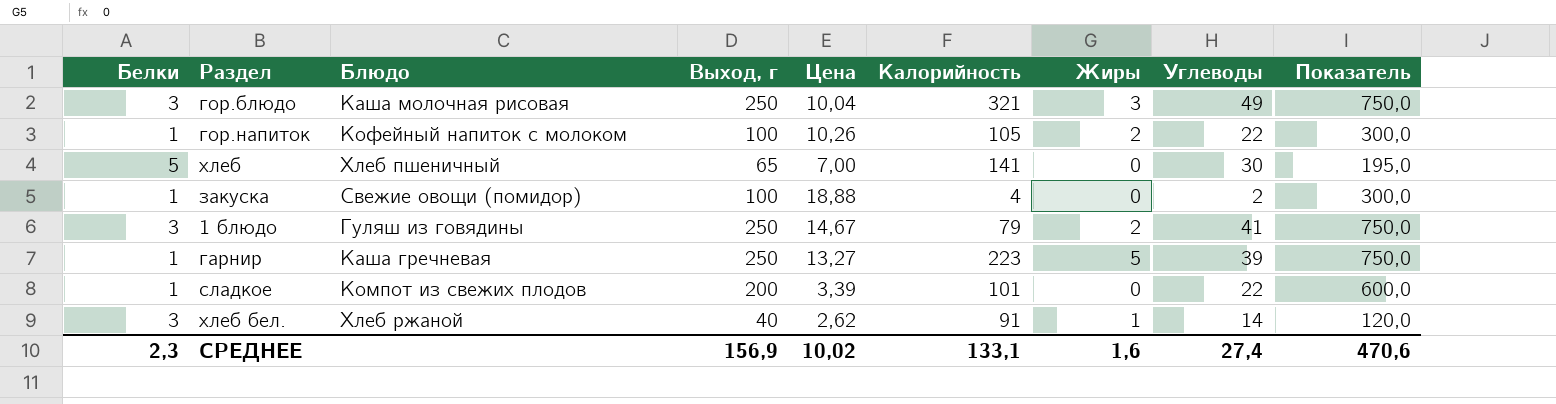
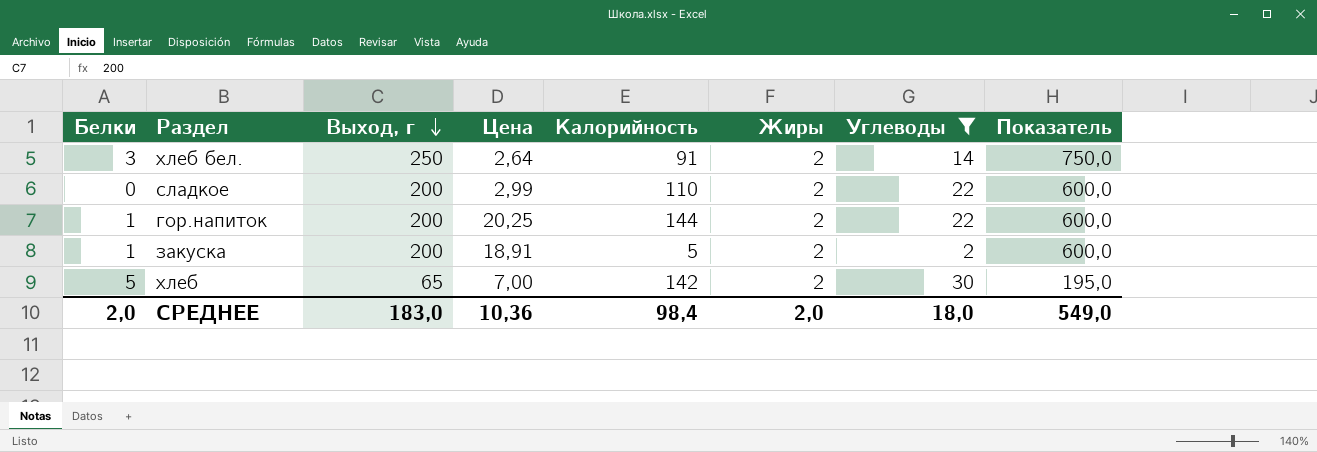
filter: none -> Углеводы <= 30
row order: none -> Выход, г descending
column Блюдо | position: 3 -> none
хлеб бел. | Выход, г: 40 -> 250
хлеб бел. | Цена: 2,62 -> 2,64
хлеб бел. | Жиры: 1 -> 2
хлеб бел. | Показатель: 120,0 -> 750,0
сладкое | Белки: 1 -> 0
сладкое | Цена: 3,39 -> 2,99
сладкое | Калорийность: 101 -> 110
сладкое | Жиры: 0 -> 2
гор.напиток | Выход, г: 100 -> 200
гор.напиток | Цена: 10,26 -> 20,25
гор.напиток | Калорийность: 105 -> 144
гор.напиток | Показатель: 300,0 -> 600,0
закуска | Выход, г: 100 -> 200
закуска | Цена: 18,88 -> 18,91
закуска | Калорийность: 4 -> 5
закуска | Жиры: 0 -> 2
закуска | Показатель: 300,0 -> 600,0
хлеб | Калорийность: 141 -> 142
хлеб | Жиры: 0 -> 2
СРЕДНЕЕ | Белки: 2,3 -> 2,0
СРЕДНЕЕ | Выход, г: 156,9 -> 183,0
СРЕДНЕЕ | Цена: 10,02 -> 10,36
СРЕДНЕЕ | Калорийность: 133,1 -> 98,4
СРЕДНЕЕ | Жиры: 1,6 -> 2,0
СРЕДНЕЕ | Углеводы: 27,4 -> 18,0
СРЕДНЕЕ | Показатель: 470,6 -> 549,0

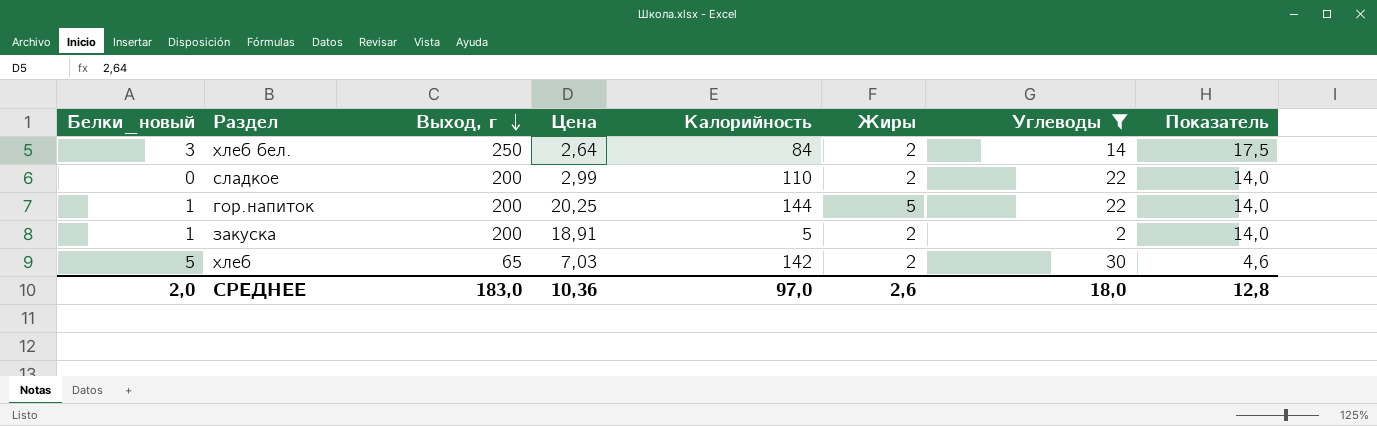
column name: Белки -> Белки_новый
column Показатель | formula: [Выход, г] * 3 -> [Выход, г] * 0,07
хлеб бел. | Калорийность: 91 -> 84
гор.напиток | Жиры: 2 -> 5
хлеб | Цена: 7,00 -> 7,03
СРЕДНЕЕ | Калорийность: 98,4 -> 97,0
СРЕДНЕЕ | Жиры: 2,0 -> 2,6
СРЕДНЕЕ | Показатель: 549,0 -> 12,8

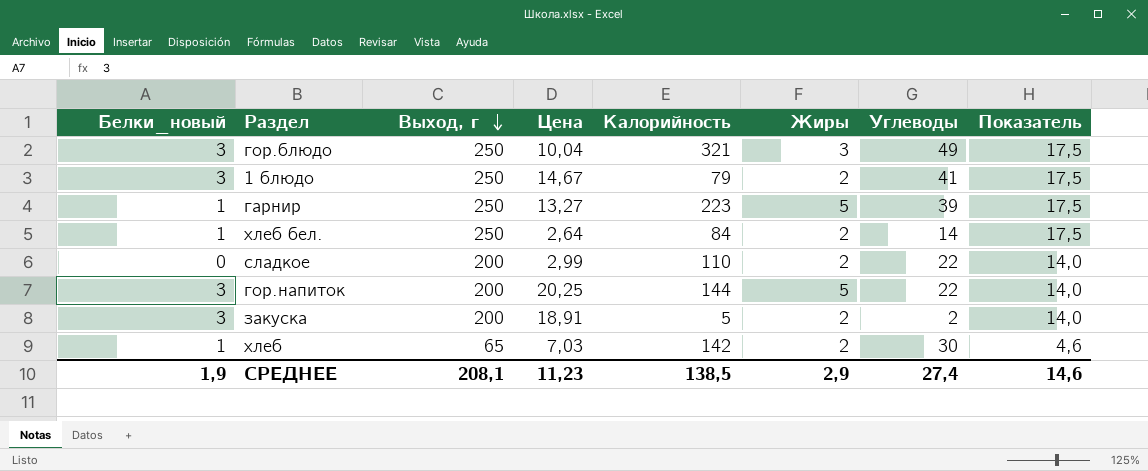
filter: Углеводы <= 30 -> none
хлеб бел. | Белки_новый: 3 -> 1
гор.напиток | Белки_новый: 1 -> 3
закуска | Белки_новый: 1 -> 3
хлеб | Белки_новый: 5 -> 1
СРЕДНЕЕ | Белки_новый: 2,0 -> 1,9
СРЕДНЕЕ | Выход, г: 183,0 -> 208,1
СРЕДНЕЕ | Цена: 10,36 -> 11,23
СРЕДНЕЕ | Калорийность: 97,0 -> 138,5
СРЕДНЕЕ | Жиры: 2,6 -> 2,9
СРЕДНЕЕ | Углеводы: 18,0 -> 27,4
СРЕДНЕЕ | Показатель: 12,8 -> 14,6

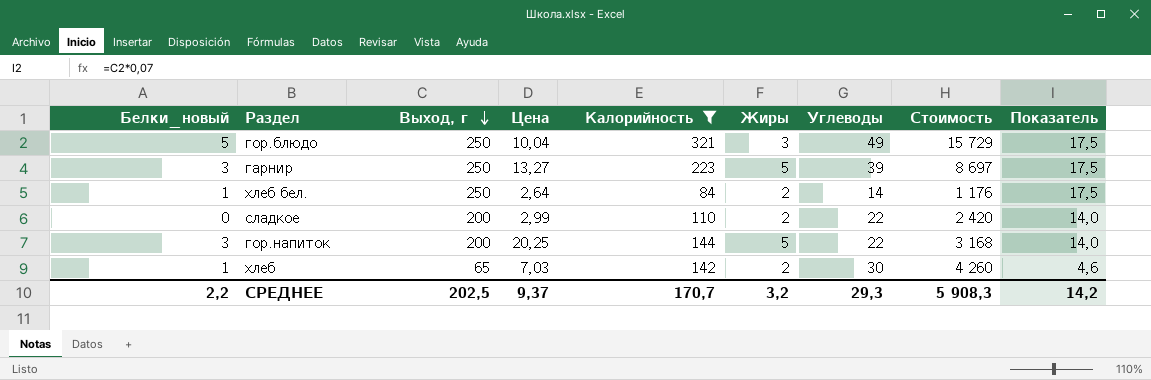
filter: none -> Калорийность >= 84
column Стоимость | formula: none -> [Калорийность] * [Углеводы]
гор.блюдо | Белки_новый: 3 -> 5
гарнир | Белки_новый: 1 -> 3
СРЕДНЕЕ | Белки_новый: 1,9 -> 2,2
СРЕДНЕЕ | Выход, г: 208,1 -> 202,5
СРЕДНЕЕ | Цена: 11,23 -> 9,37
СРЕДНЕЕ | Калорийность: 138,5 -> 170,7
СРЕДНЕЕ | Жиры: 2,9 -> 3,2
СРЕДНЕЕ | Углеводы: 27,4 -> 29,3
СРЕДНЕЕ | Показатель: 14,6 -> 14,2

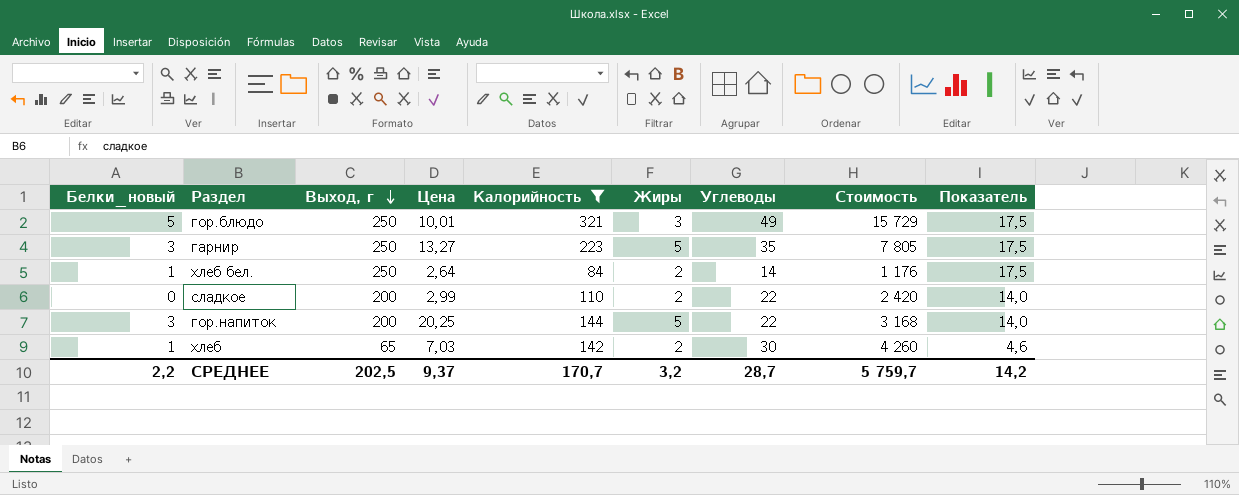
гор.блюдо | Цена: 10,04 -> 10,01
гарнир | Углеводы: 39 -> 35
гарнир | Стоимость: 8 697 -> 7 805
СРЕДНЕЕ | Углеводы: 29,3 -> 28,7
СРЕДНЕЕ | Стоимость: 5 908,3 -> 5 759,7

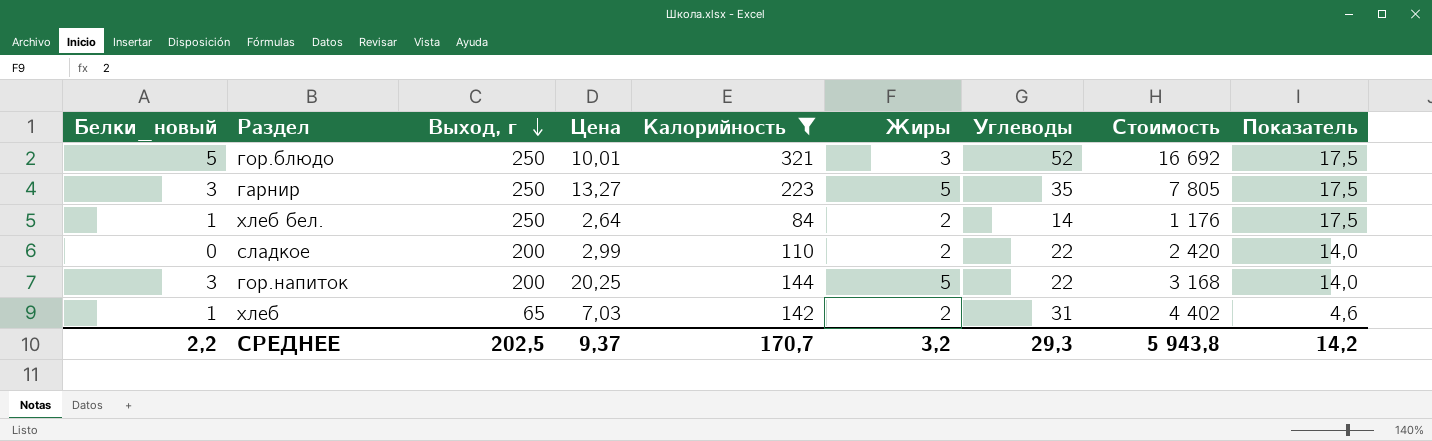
гор.блюдо | Углеводы: 49 -> 52
гор.блюдо | Стоимость: 15 729 -> 16 692
хлеб | Углеводы: 30 -> 31
хлеб | Стоимость: 4 260 -> 4 402
СРЕДНЕЕ | Углеводы: 28,7 -> 29,3
СРЕДНЕЕ | Стоимость: 5 759,7 -> 5 943,8

